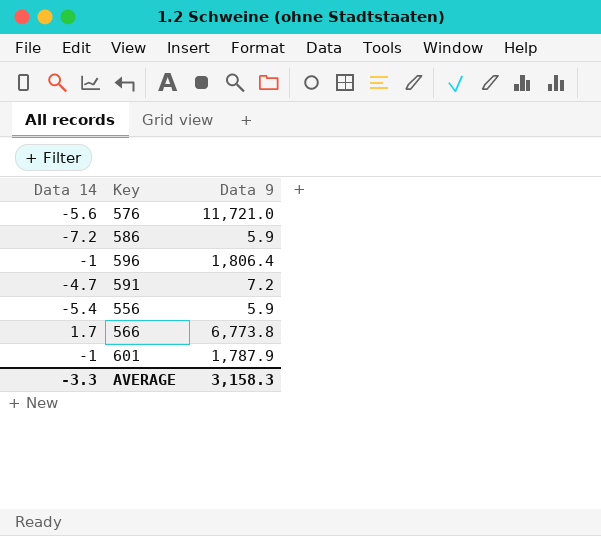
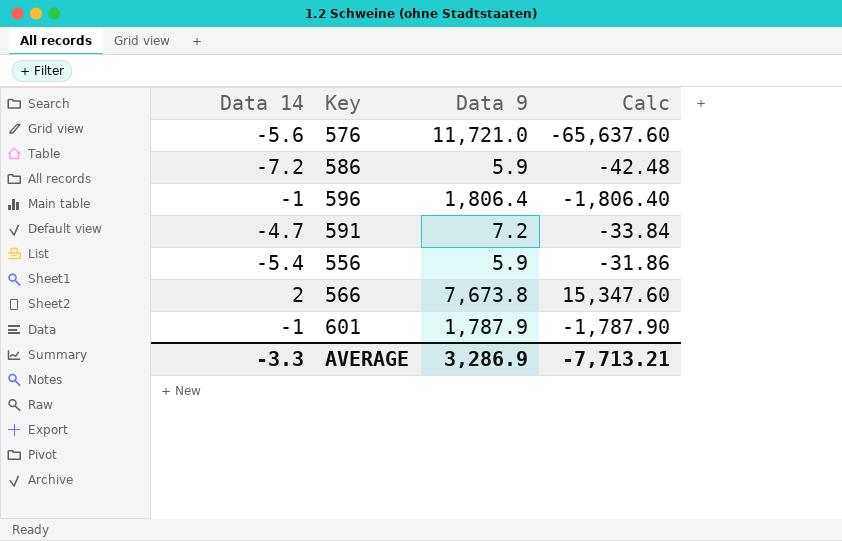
column Calc | formula: none -> [Data 14] * [Data 9]
566 | Data 14: 1.7 -> 2
566 | Data 9: 6,773.8 -> 7,673.8
AVERAGE | Data 9: 3,158.3 -> 3,286.9

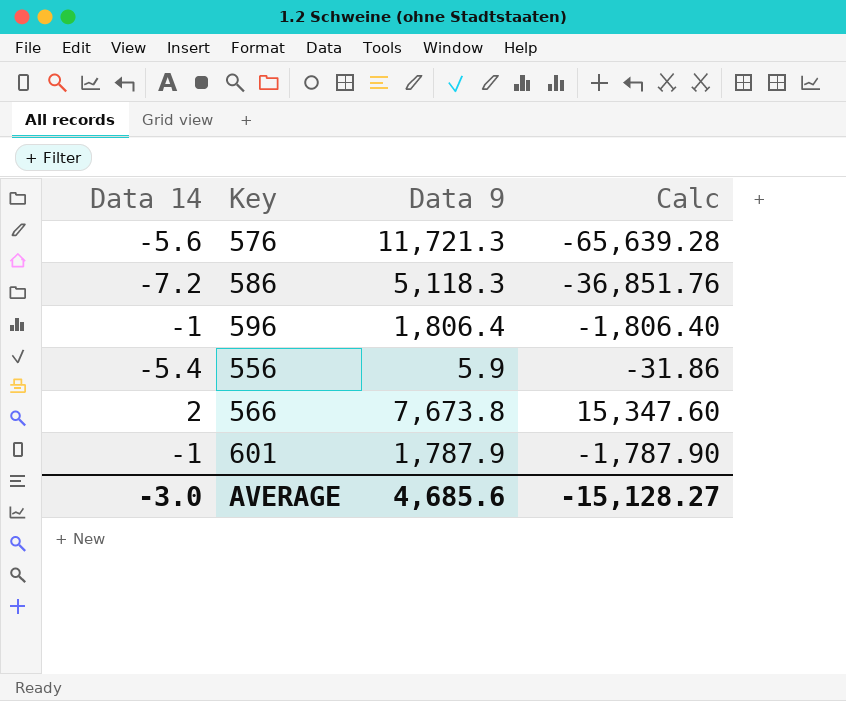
row 591: -4.7 | 7.2 | -33.84 -> none
576 | Data 9: 11,721.0 -> 11,721.3
576 | Calc: -65,637.60 -> -65,639.28
586 | Data 9: 5.9 -> 5,118.3
586 | Calc: -42.48 -> -36,851.76
AVERAGE | Data 14: -3.3 -> -3.0
AVERAGE | Data 9: 3,286.9 -> 4,685.6
AVERAGE | Calc: -7,713.21 -> -15,128.27

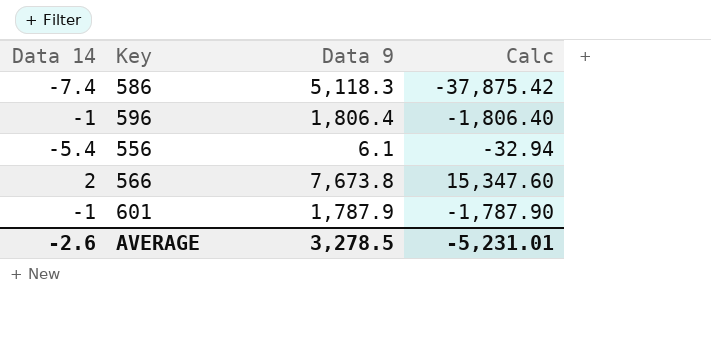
row 576: -5.6 | 11,721.3 | -65,639.28 -> none
586 | Data 14: -7.2 -> -7.4
586 | Calc: -36,851.76 -> -37,875.42
556 | Data 9: 5.9 -> 6.1
556 | Calc: -31.86 -> -32.94
AVERAGE | Data 14: -3.0 -> -2.6
AVERAGE | Data 9: 4,685.6 -> 3,278.5
AVERAGE | Calc: -15,128.27 -> -5,231.01

